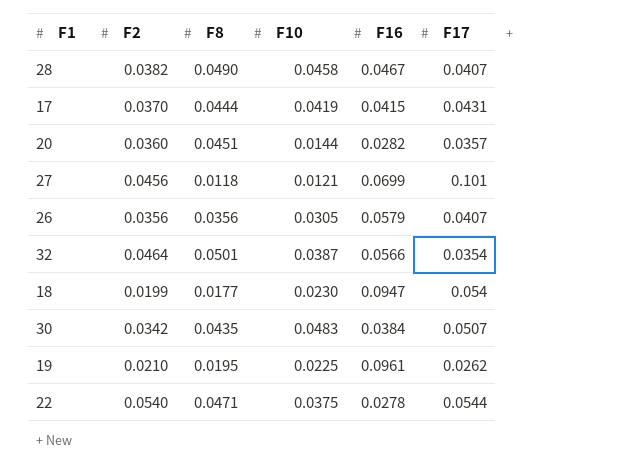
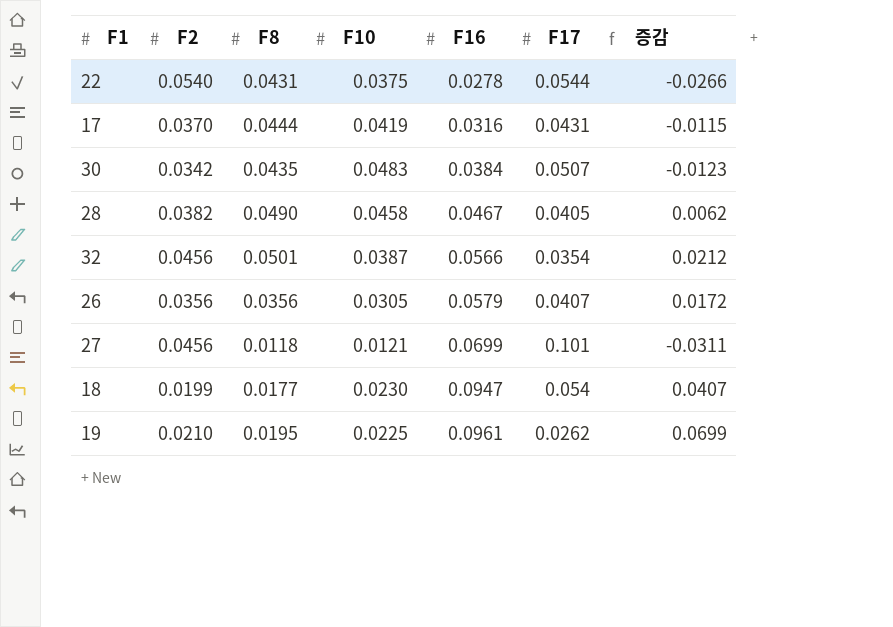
row order: none -> F16 ascending
column 증감 | formula: none -> [F16] - [F17]
row 20: 0.0360 | 0.0451 | 0.0144 | 0.0282 | 0.0357 -> none
22 | F8: 0.0471 -> 0.0431
17 | F16: 0.0415 -> 0.0316
28 | F17: 0.0407 -> 0.0405
32 | F2: 0.0464 -> 0.0456

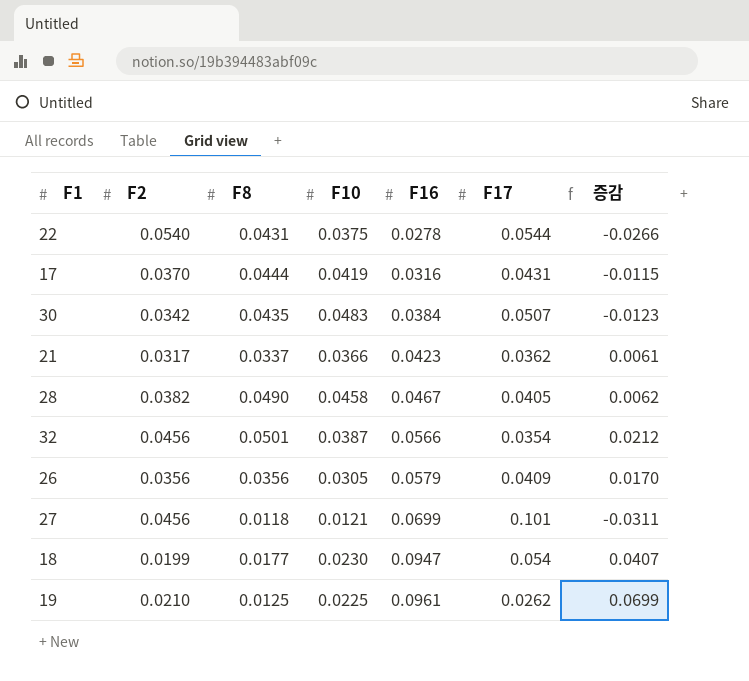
row 21: none -> 0.0317 | 0.0337 | 0.0366 | 0.0423 | 0.0362 | 0.0061
26 | F17: 0.0407 -> 0.0409
26 | 증감: 0.0172 -> 0.0170
19 | F8: 0.0195 -> 0.0125

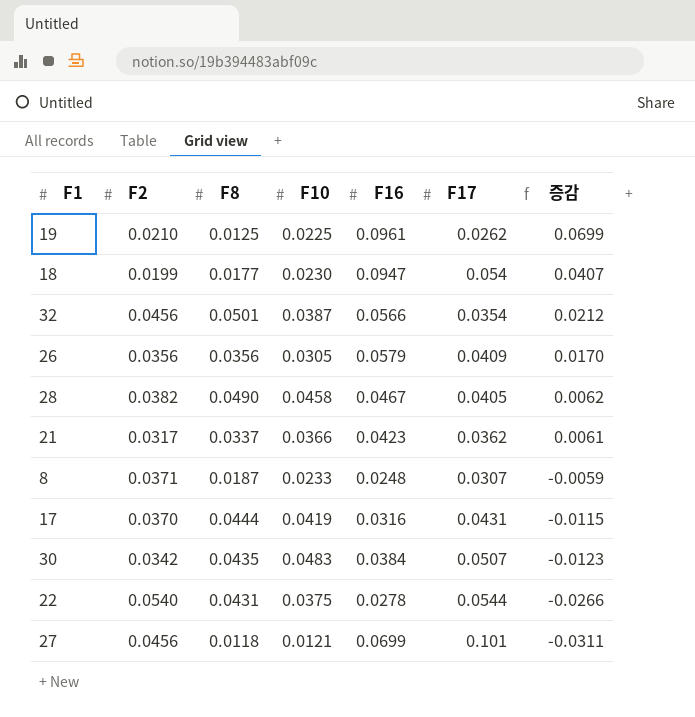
row order: F16 ascending -> 증감 descending
row 8: none -> 0.0371 | 0.0187 | 0.0233 | 0.0248 | 0.0307 | -0.0059

